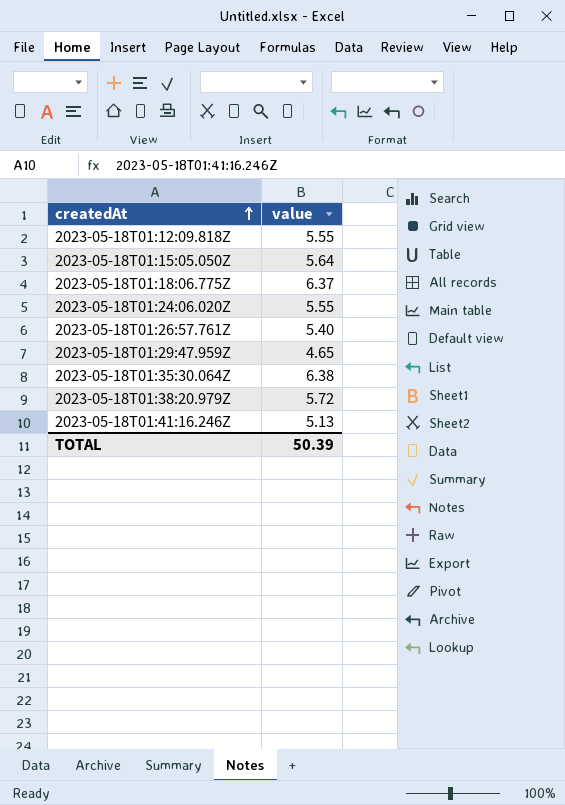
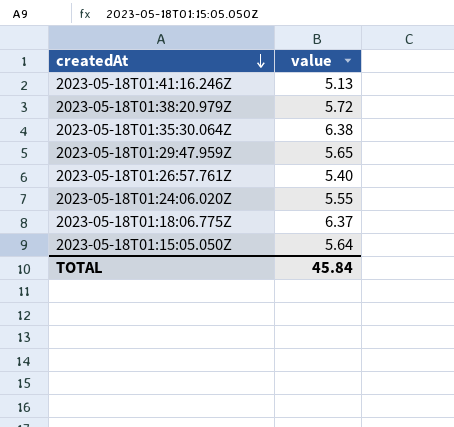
row order: createdAt ascending -> createdAt descending
row 2023-05-18T01:12:09.818Z: 5.55 -> none
2023-05-18T01:29:47.959Z | value: 4.65 -> 5.65
TOTAL | value: 50.39 -> 45.84

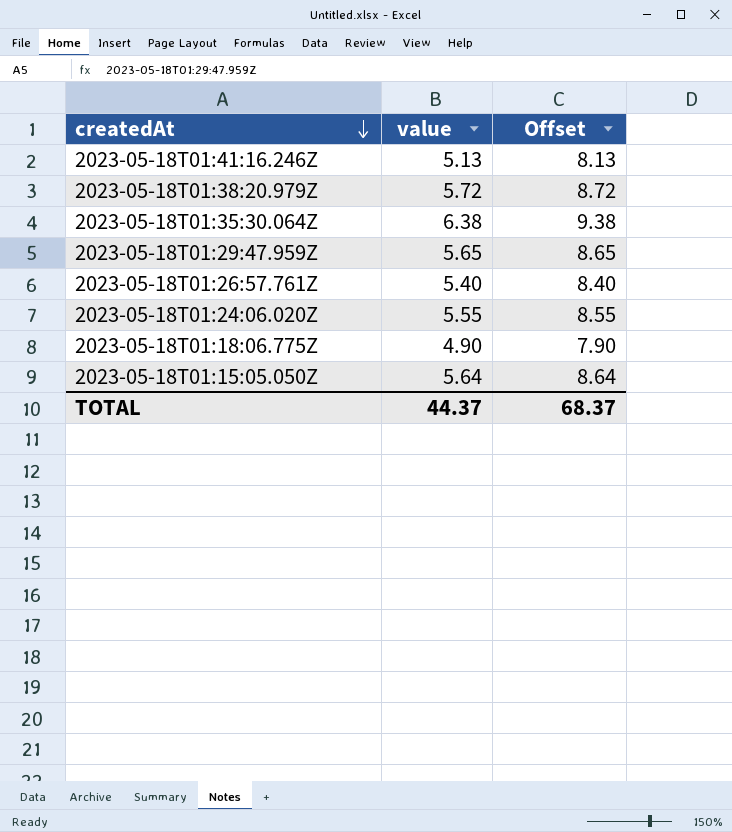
column Offset | formula: none -> [value] + 3
2023-05-18T01:18:06.775Z | value: 6.37 -> 4.90
TOTAL | value: 45.84 -> 44.37

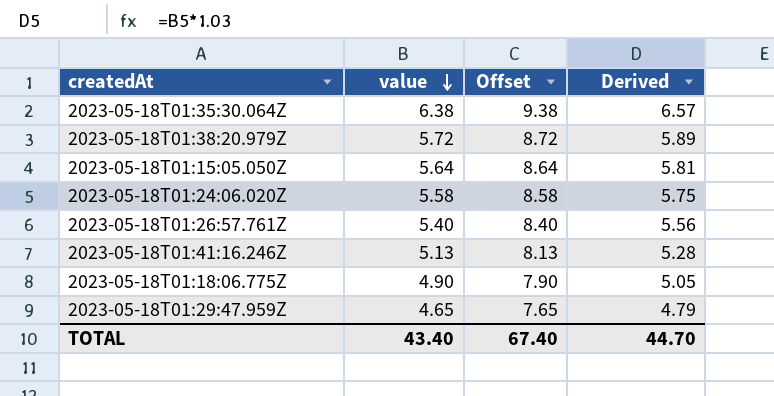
row order: createdAt descending -> value descending
column Derived | formula: none -> [value] * 1.03
2023-05-18T01:24:06.020Z | value: 5.55 -> 5.58
2023-05-18T01:24:06.020Z | Offset: 8.55 -> 8.58
2023-05-18T01:29:47.959Z | value: 5.65 -> 4.65
2023-05-18T01:29:47.959Z | Offset: 8.65 -> 7.65
TOTAL | value: 44.37 -> 43.40
TOTAL | Offset: 68.37 -> 67.40

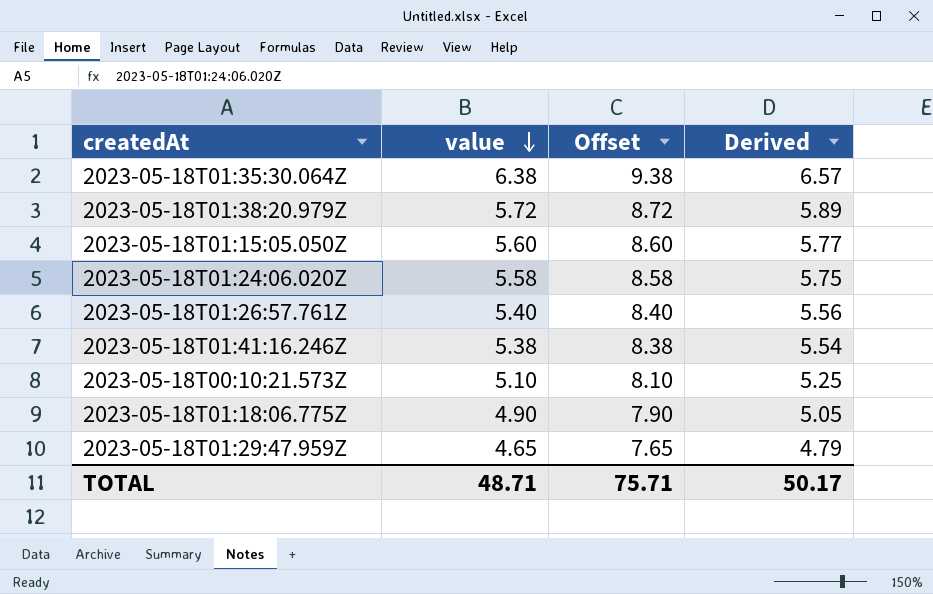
2023-05-18T01:15:05.050Z | value: 5.64 -> 5.60
2023-05-18T01:15:05.050Z | Offset: 8.64 -> 8.60
2023-05-18T01:15:05.050Z | Derived: 5.81 -> 5.77
2023-05-18T01:41:16.246Z | value: 5.13 -> 5.38
2023-05-18T01:41:16.246Z | Offset: 8.13 -> 8.38
2023-05-18T01:41:16.246Z | Derived: 5.28 -> 5.54
row 2023-05-18T00:10:21.573Z: none -> 5.10 | 8.10 | 5.25
TOTAL | value: 43.40 -> 48.71
TOTAL | Offset: 67.40 -> 75.71
TOTAL | Derived: 44.70 -> 50.17

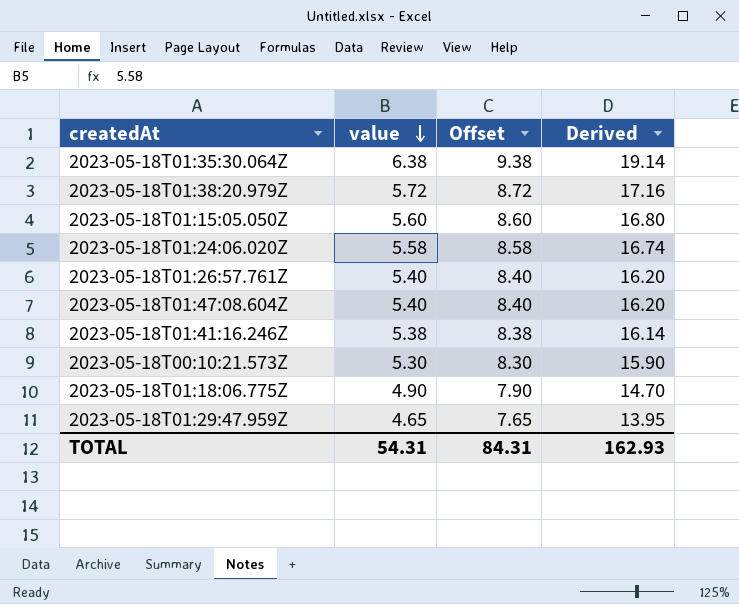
column Derived | formula: [value] * 1.03 -> [value] * 3
row 2023-05-18T01:47:08.604Z: none -> 5.40 | 8.40 | 16.20
2023-05-18T00:10:21.573Z | value: 5.10 -> 5.30
2023-05-18T00:10:21.573Z | Offset: 8.10 -> 8.30
TOTAL | value: 48.71 -> 54.31
TOTAL | Offset: 75.71 -> 84.31
TOTAL | Derived: 50.17 -> 162.93

